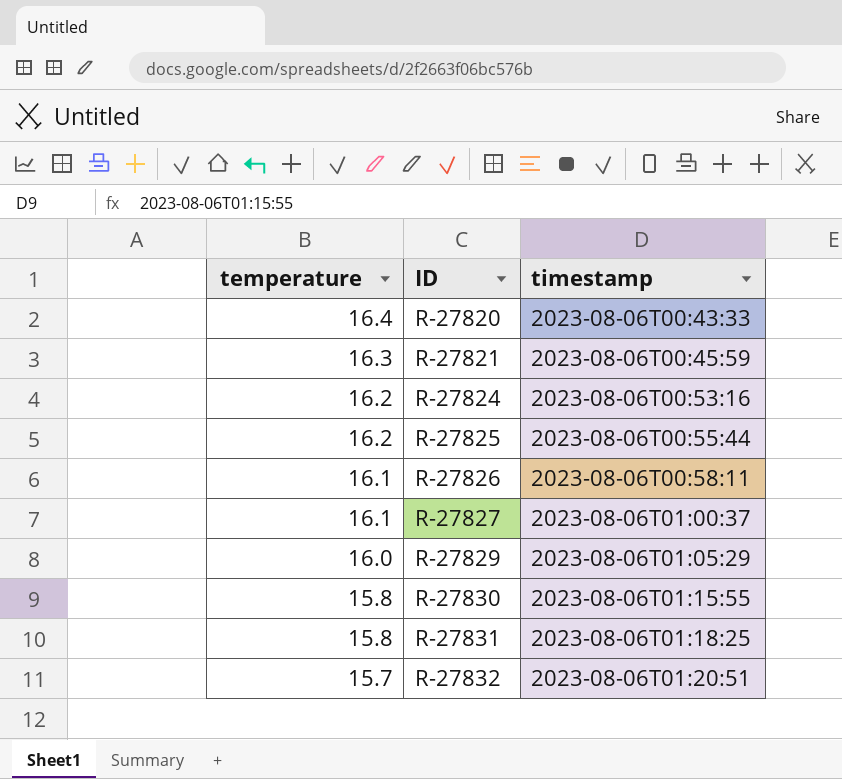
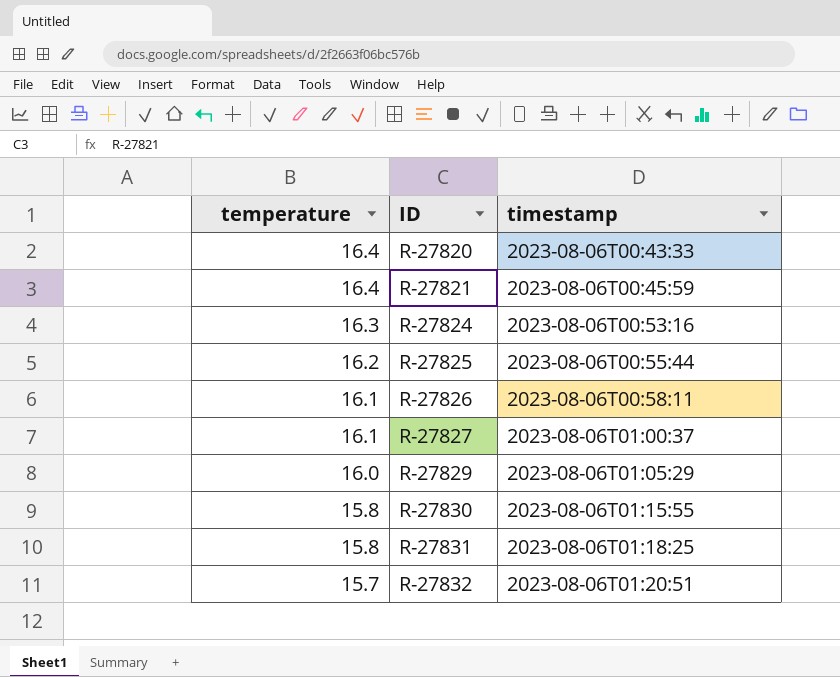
R-27821 | temperature: 16.3 -> 16.4
R-27824 | temperature: 16.2 -> 16.3

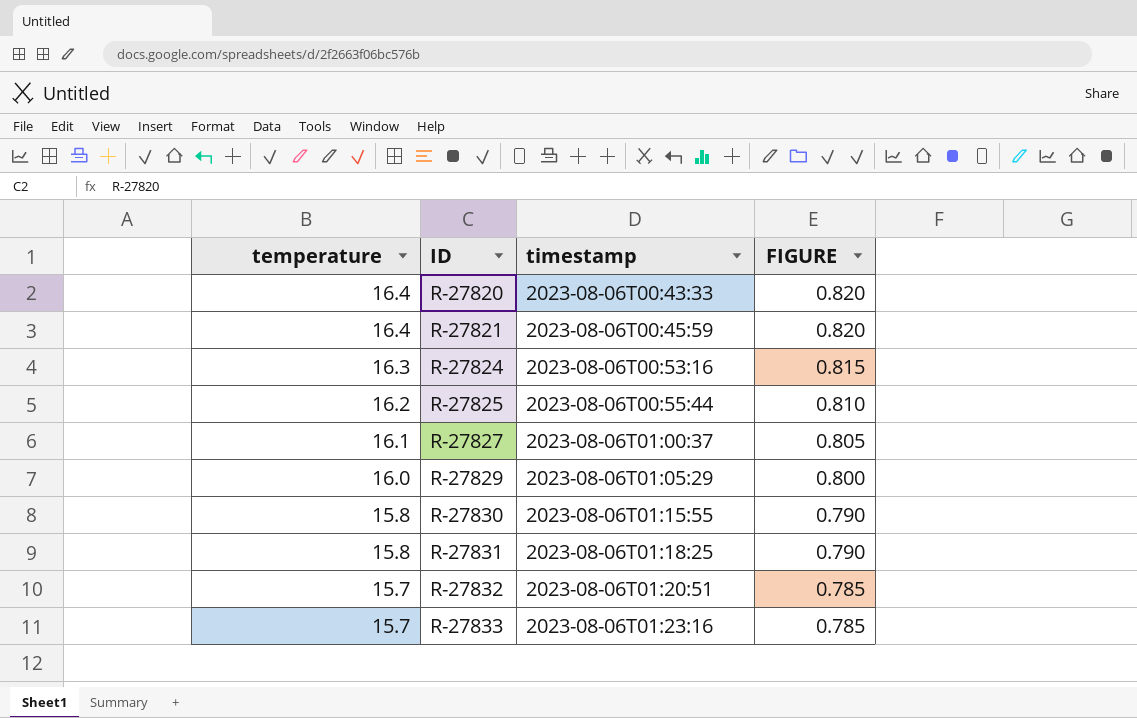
column FIGURE | formula: none -> [temperature] * 0.05
row R-27826: 16.1 | 2023-08-06T00:58:11 -> none
row R-27833: none -> 15.7 | 2023-08-06T01:23:16 | 0.785

